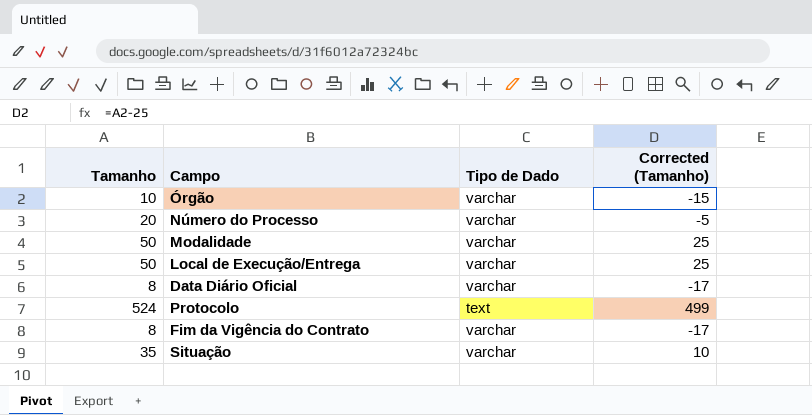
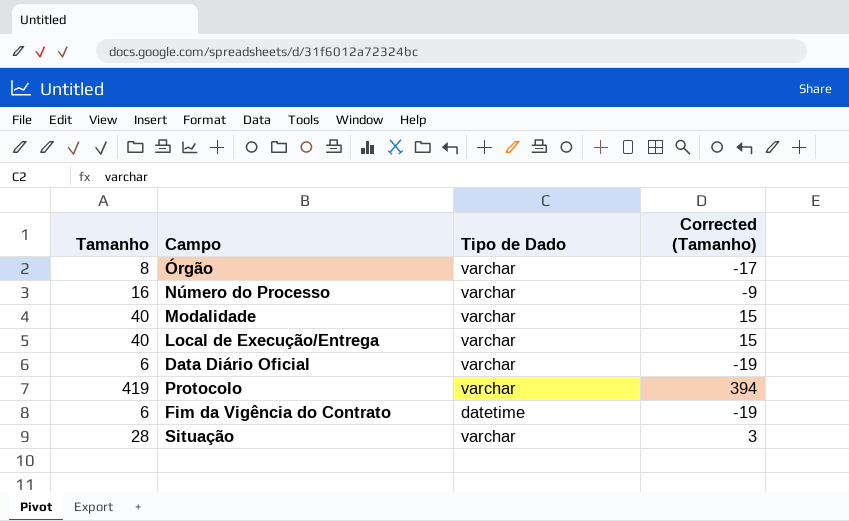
Órgão | Tamanho: 10 -> 8
Órgão | Corrected (Tamanho): -15 -> -17
Número do Processo | Tamanho: 20 -> 16
Número do Processo | Corrected (Tamanho): -5 -> -9
Modalidade | Tamanho: 50 -> 40
Modalidade | Corrected (Tamanho): 25 -> 15
Local de Execução/Entrega | Tamanho: 50 -> 40
Local de Execução/Entrega | Corrected (Tamanho): 25 -> 15
Data Diário Oficial | Tamanho: 8 -> 6
Data Diário Oficial | Corrected (Tamanho): -17 -> -19
Protocolo | Tamanho: 524 -> 419
Protocolo | Tipo de Dado: text -> varchar
Protocolo | Corrected (Tamanho): 499 -> 394
Fim da Vigência do Contrato | Tamanho: 8 -> 6
Fim da Vigência do Contrato | Tipo de Dado: varchar -> datetime
Fim da Vigência do Contrato | Corrected (Tamanho): -17 -> -19
Situação | Tamanho: 35 -> 28
Situação | Corrected (Tamanho): 10 -> 3

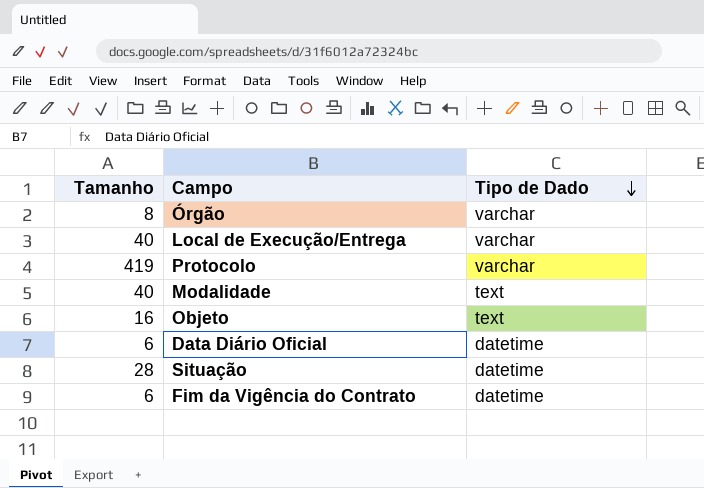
row order: none -> Tipo de Dado descending
column Corrected (Tamanho) | formula: [Tamanho] - 25 -> none
row Número do Processo: 16 | varchar | -9 -> none
Modalidade | Tipo de Dado: varchar -> text
row Objeto: none -> 16 | text
Data Diário Oficial | Tipo de Dado: varchar -> datetime
Situação | Tipo de Dado: varchar -> datetime

